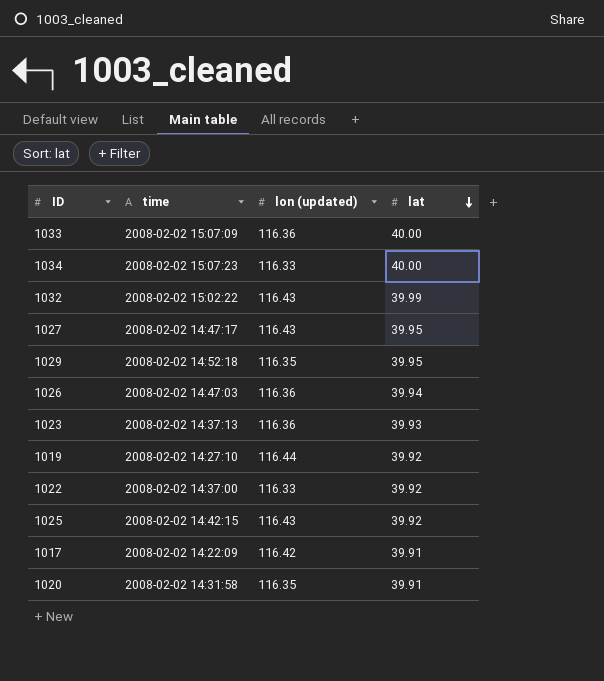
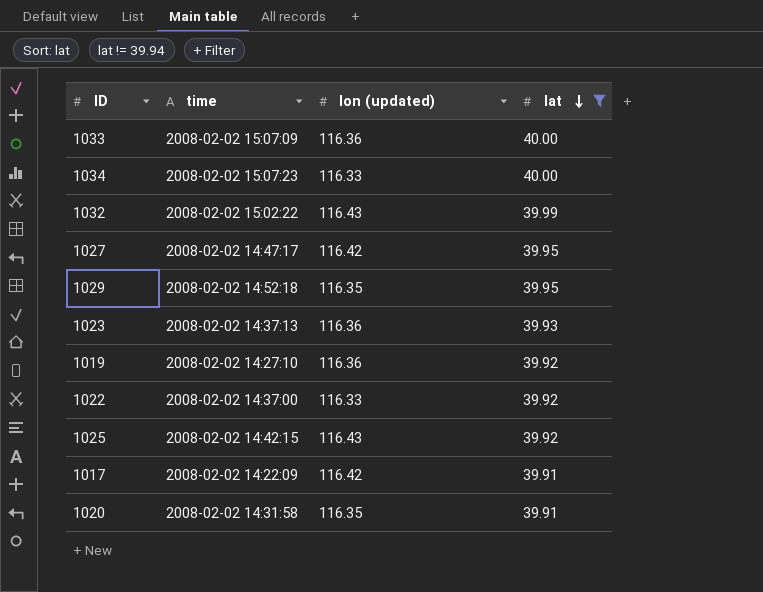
filter: none -> lat != 39.94
1027 | lon (updated): 116.43 -> 116.42
1019 | lon (updated): 116.44 -> 116.36

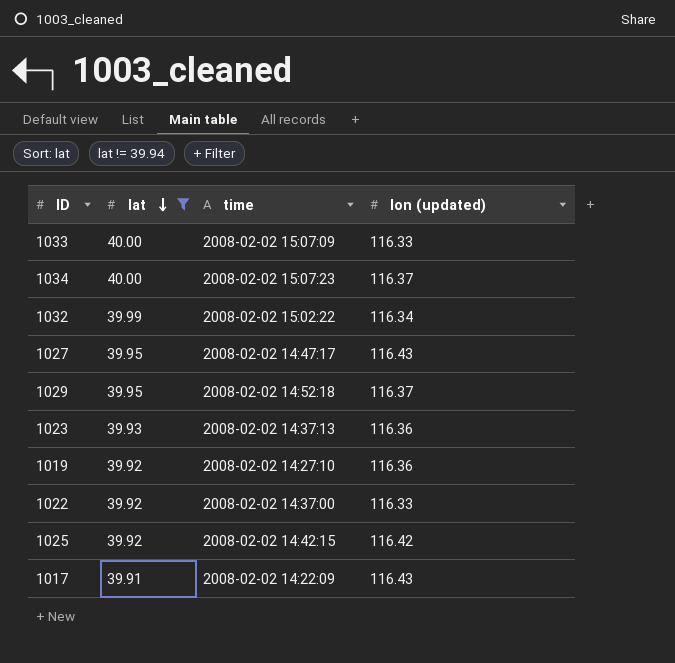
column lat | position: 4 -> 2
row 1020: 2008-02-02 14:31:58 | 116.35 | 39.91 -> none
1033 | lon (updated): 116.36 -> 116.33
1034 | lon (updated): 116.33 -> 116.37
1032 | lon (updated): 116.43 -> 116.34
1027 | lon (updated): 116.42 -> 116.43
1029 | lon (updated): 116.35 -> 116.37
1025 | lon (updated): 116.43 -> 116.42
1017 | lon (updated): 116.42 -> 116.43

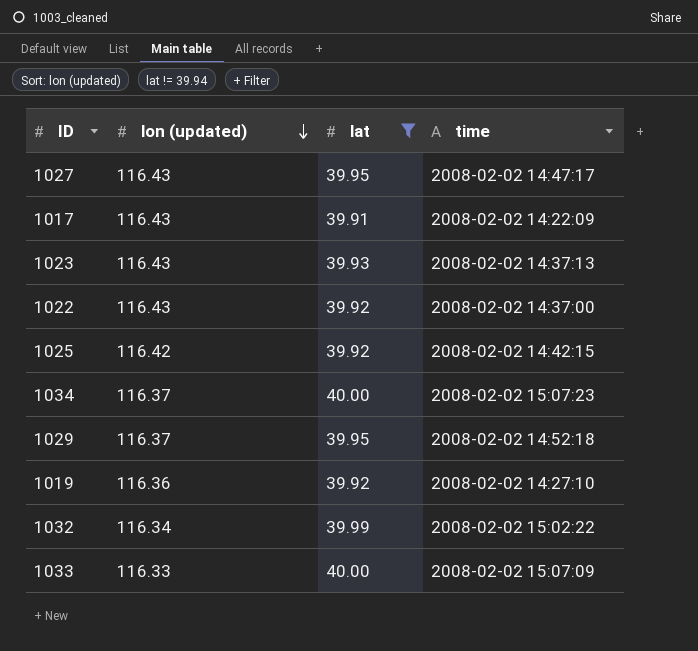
row order: lat descending -> lon (updated) descending
column lon (updated) | position: 4 -> 2
1023 | lon (updated): 116.36 -> 116.43
1022 | lon (updated): 116.33 -> 116.43

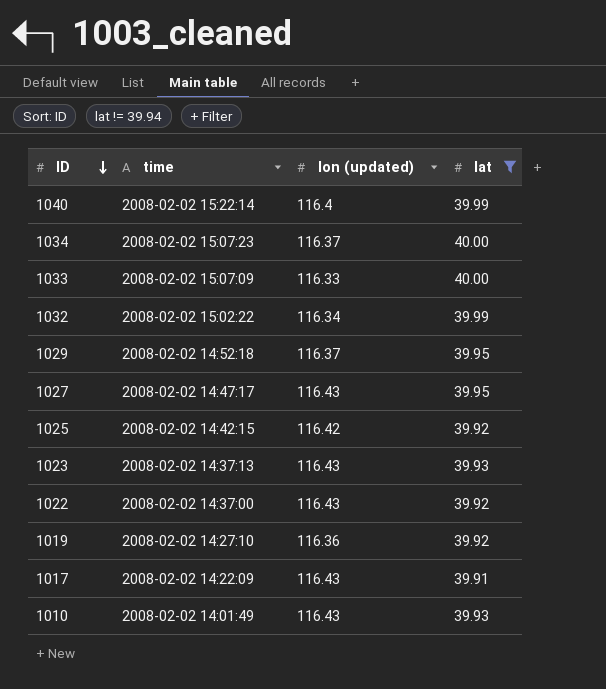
row order: lon (updated) descending -> ID descending
column time | position: 4 -> 2
row 1040: none -> 2008-02-02 15:22:14 | 116.4 | 39.99
row 1010: none -> 2008-02-02 14:01:49 | 116.43 | 39.93

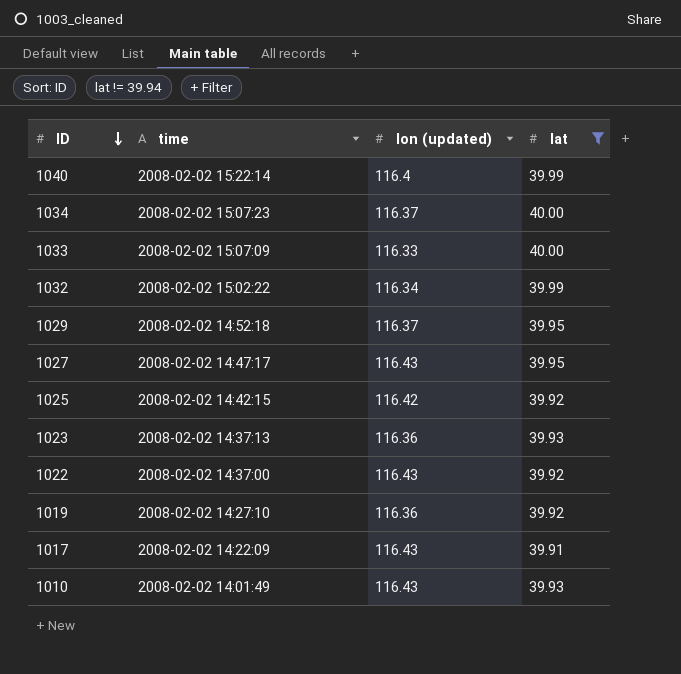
1023 | lon (updated): 116.43 -> 116.36

